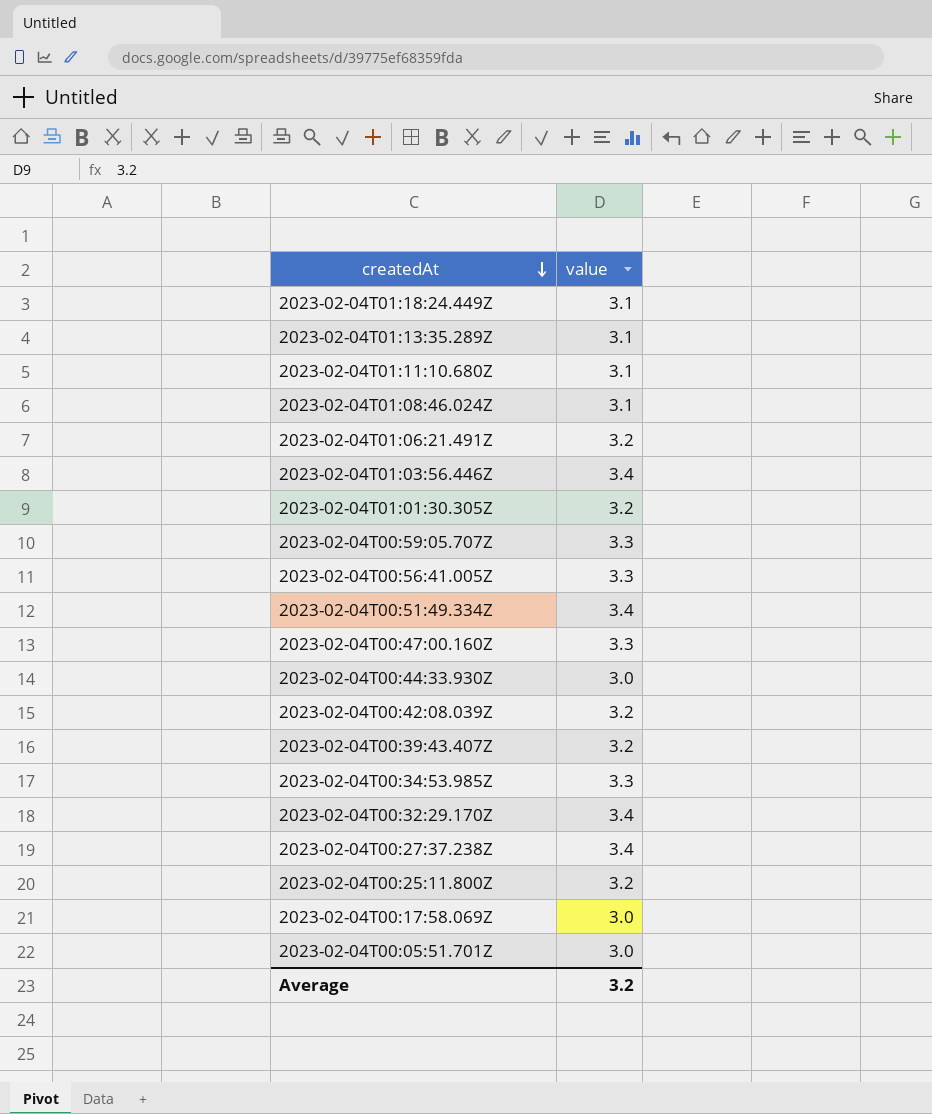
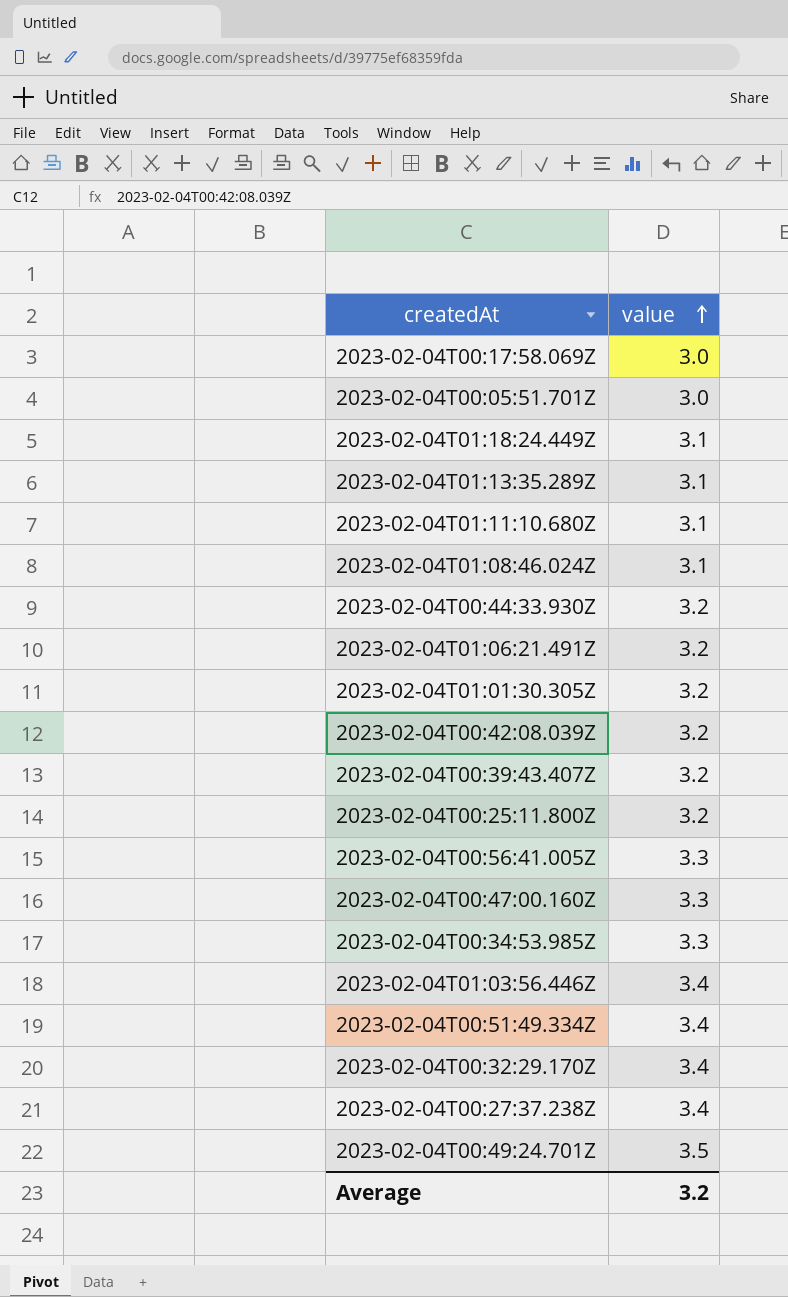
row order: createdAt descending -> value ascending
row 2023-02-04T00:59:05.707Z: 3.3 -> none
2023-02-04T00:44:33.930Z | value: 3.0 -> 3.2
row 2023-02-04T00:49:24.701Z: none -> 3.5

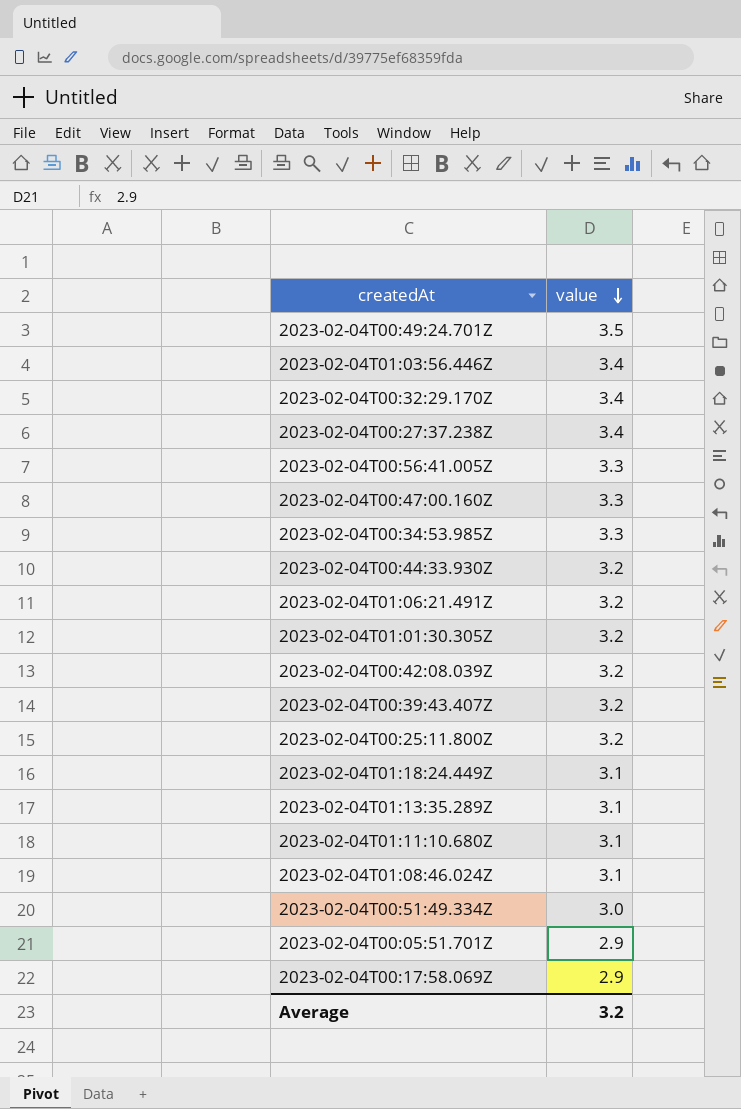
row order: value ascending -> value descending
2023-02-04T00:51:49.334Z | value: 3.4 -> 3.0
2023-02-04T00:05:51.701Z | value: 3.0 -> 2.9
2023-02-04T00:17:58.069Z | value: 3.0 -> 2.9

